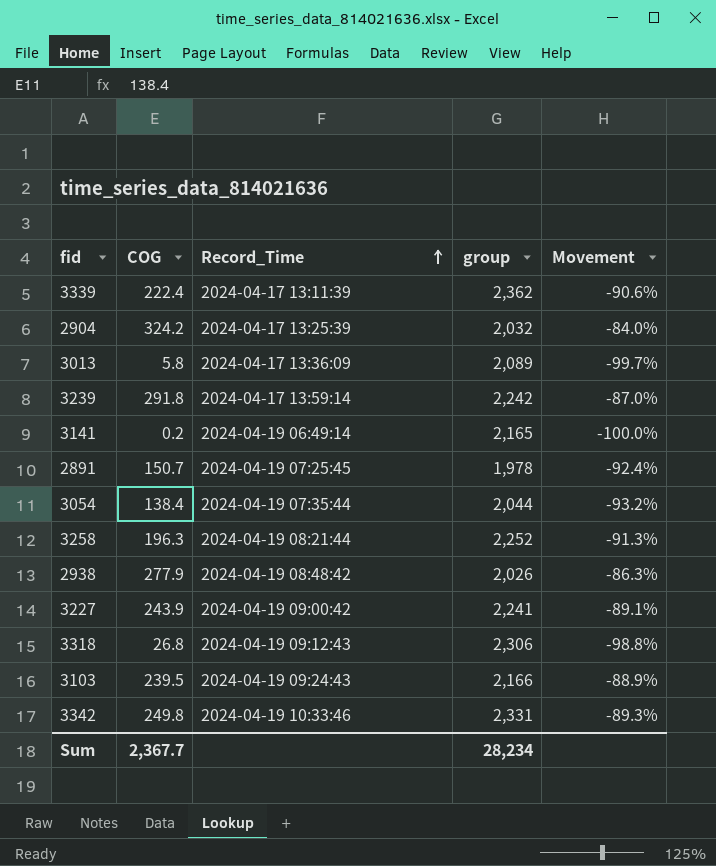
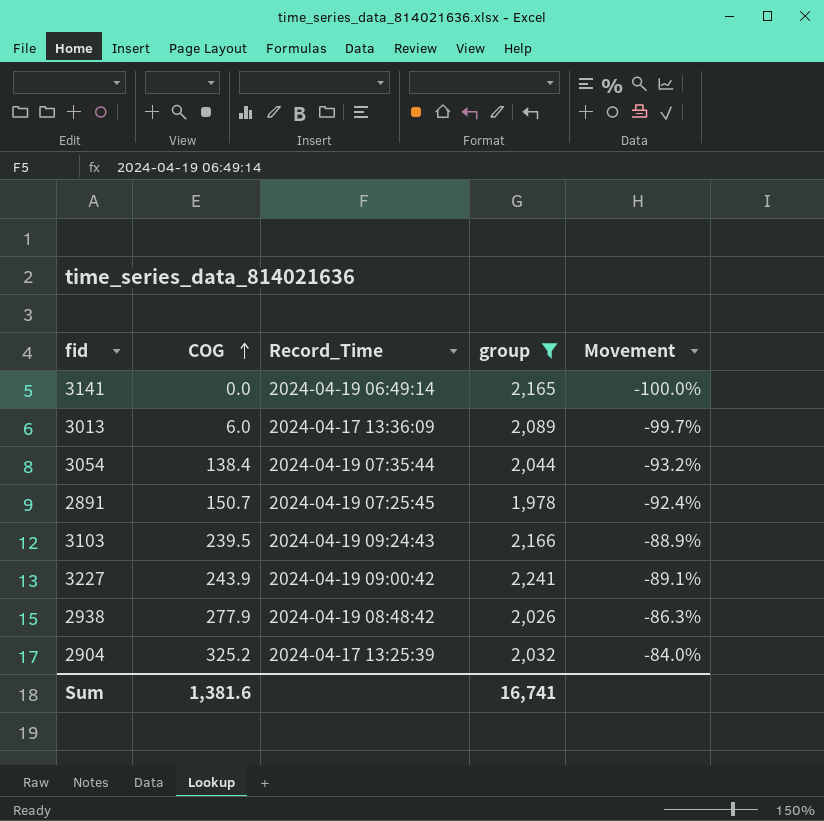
filter: none -> group <= 2,241
row order: Record_Time ascending -> COG ascending
3141 | COG: 0.2 -> 0.0
3013 | COG: 5.8 -> 6.0
2904 | COG: 324.2 -> 325.2
Sum | COG: 2,367.7 -> 1,381.6
Sum | group: 28,234 -> 16,741

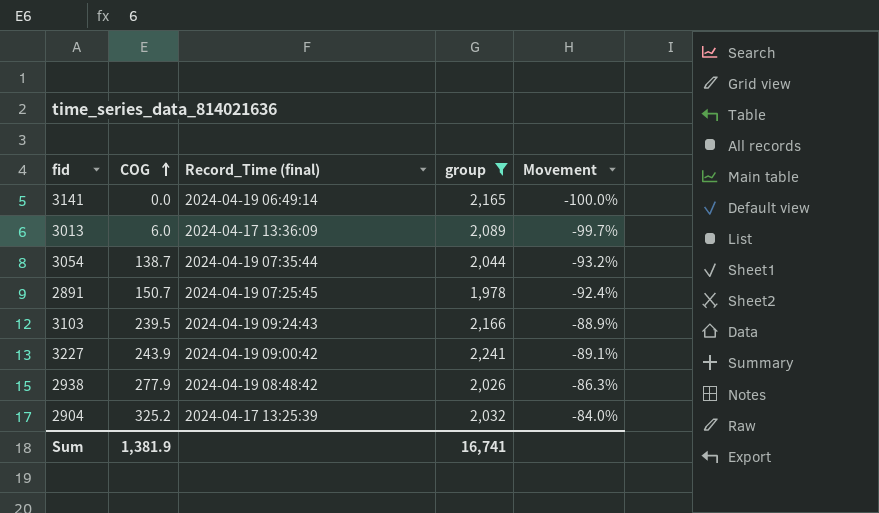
column name: Record_Time -> Record_Time (final)
3054 | COG: 138.4 -> 138.7
Sum | COG: 1,381.6 -> 1,381.9

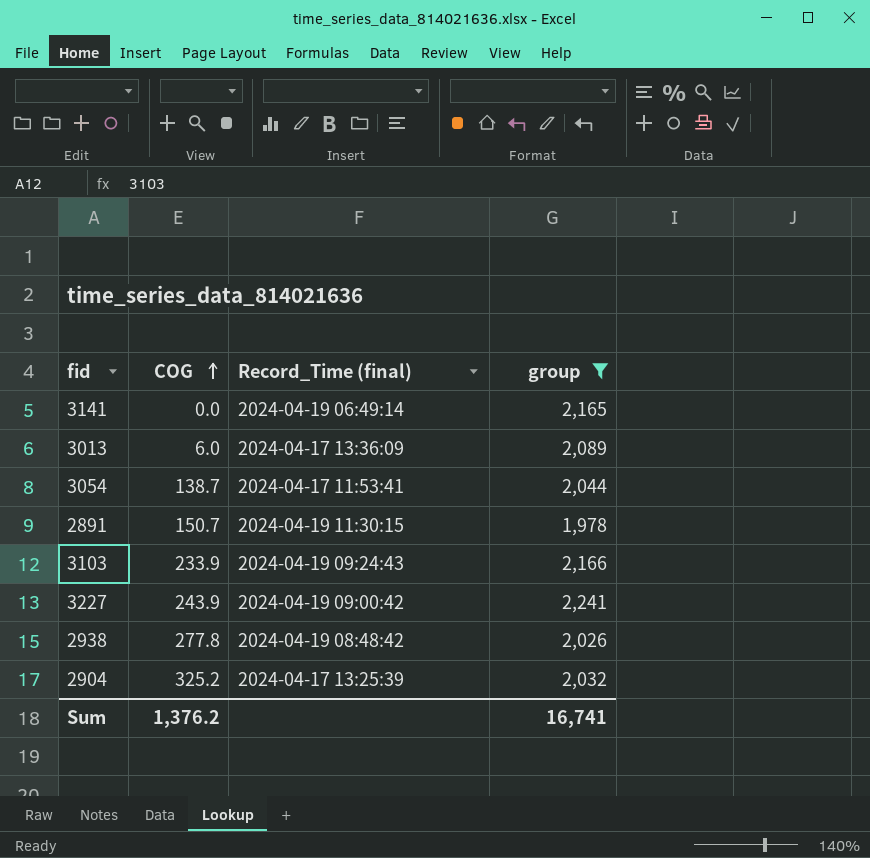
column Movement | formula: ([COG] - [group]) / [group] -> none
3054 | Record_Time (final): 2024-04-19 07:35:44 -> 2024-04-17 11:53:41
2891 | Record_Time (final): 2024-04-19 07:25:45 -> 2024-04-19 11:30:15
3103 | COG: 239.5 -> 233.9
2938 | COG: 277.9 -> 277.8
Sum | COG: 1,381.9 -> 1,376.2

